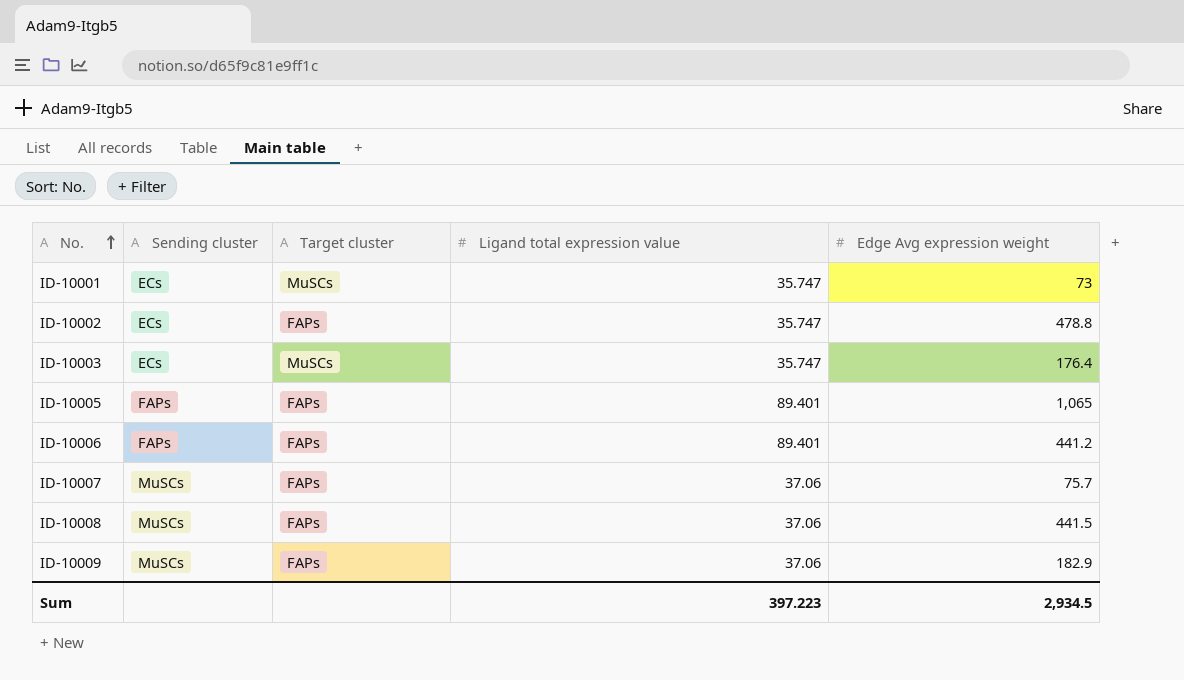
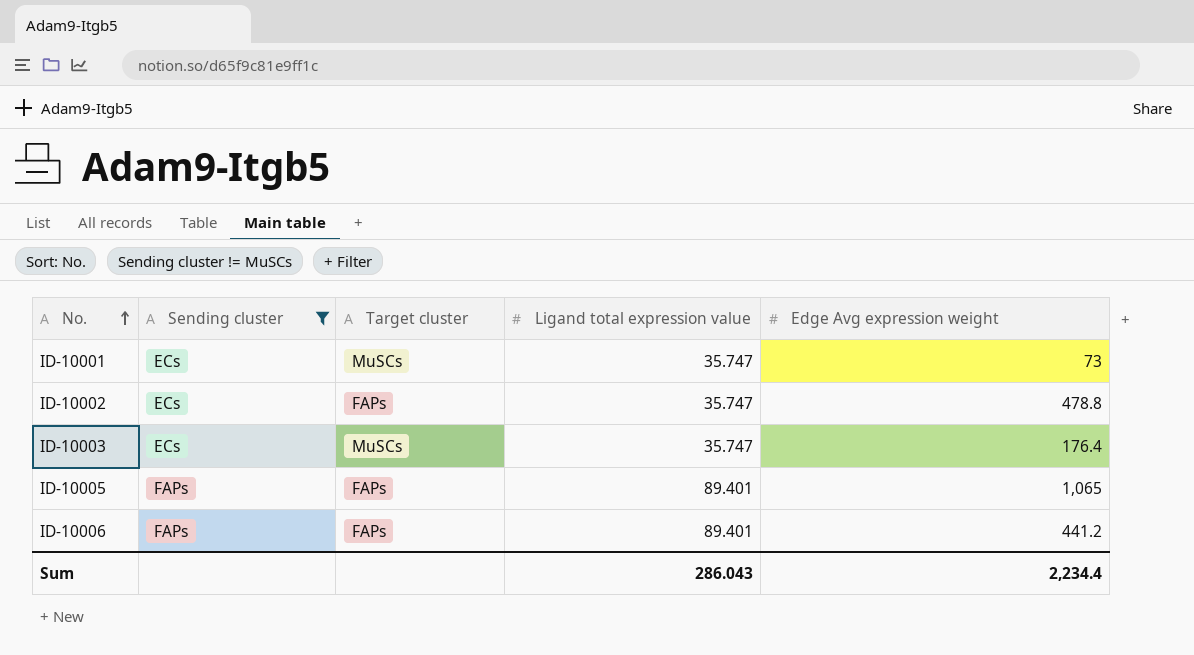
filter: none -> Sending cluster != MuSCs
Sum | Ligand total expression value: 397.223 -> 286.043
Sum | Edge Avg expression weight: 2,934.5 -> 2,234.4

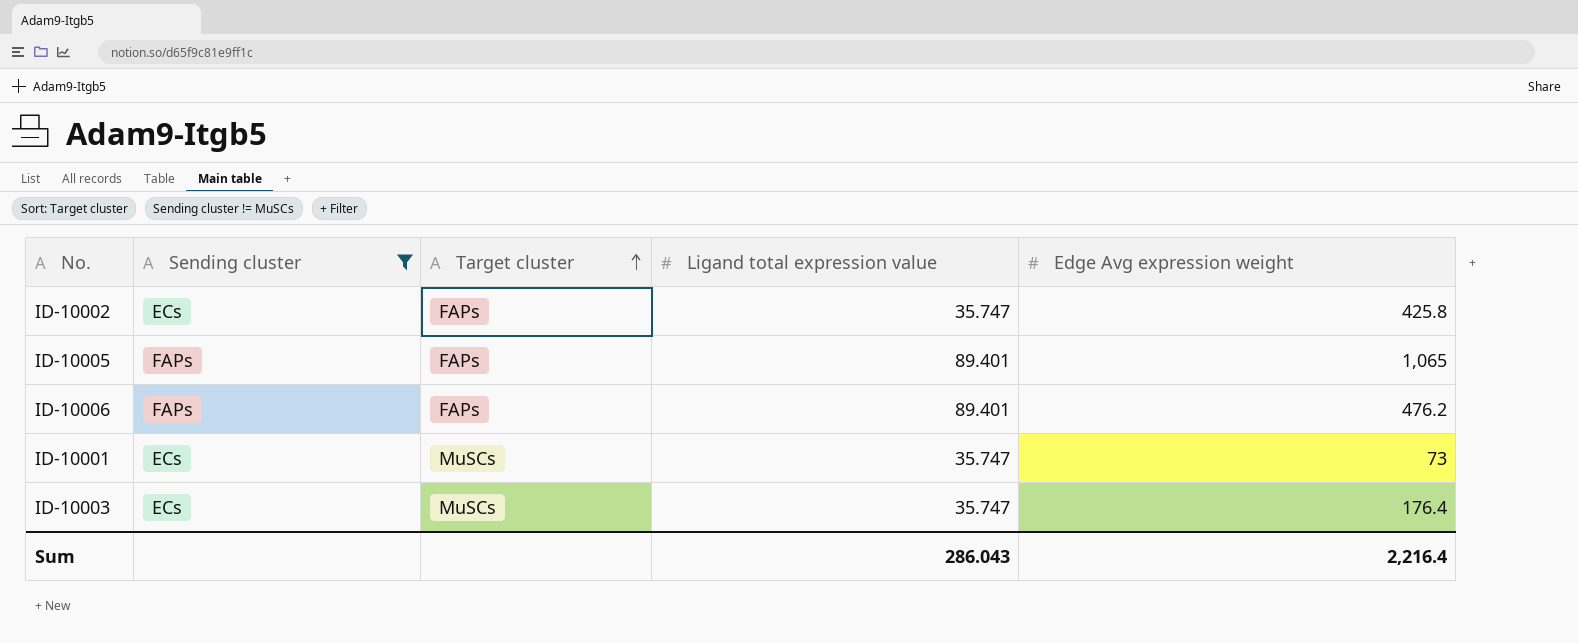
row order: No. ascending -> Target cluster ascending
ID-10002 | Edge Avg expression weight: 478.8 -> 425.8
ID-10006 | Edge Avg expression weight: 441.2 -> 476.2
Sum | Edge Avg expression weight: 2,234.4 -> 2,216.4

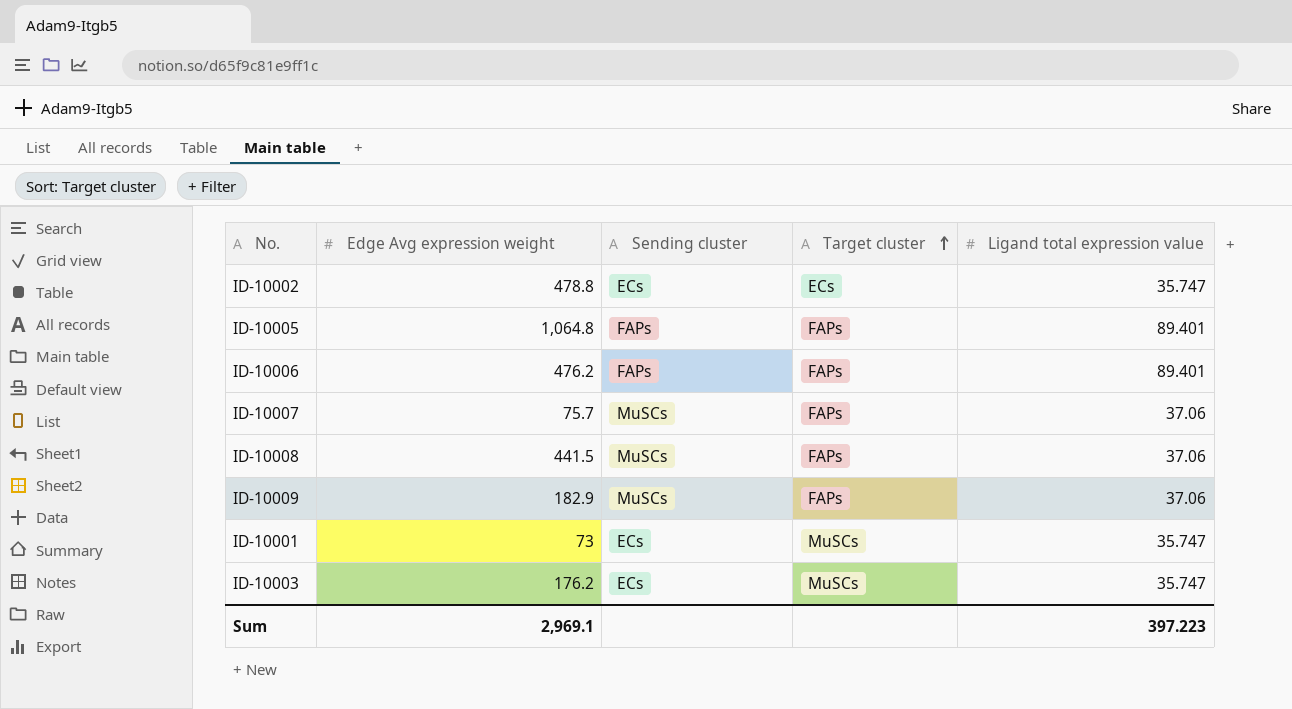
filter: Sending cluster != MuSCs -> none
column Edge Avg expression weight | position: 5 -> 2
ID-10002 | Edge Avg expression weight: 425.8 -> 478.8
ID-10002 | Target cluster: FAPs -> ECs
ID-10005 | Edge Avg expression weight: 1,065 -> 1,064.8
ID-10003 | Edge Avg expression weight: 176.4 -> 176.2
Sum | Edge Avg expression weight: 2,216.4 -> 2,969.1
Sum | Ligand total expression value: 286.043 -> 397.223

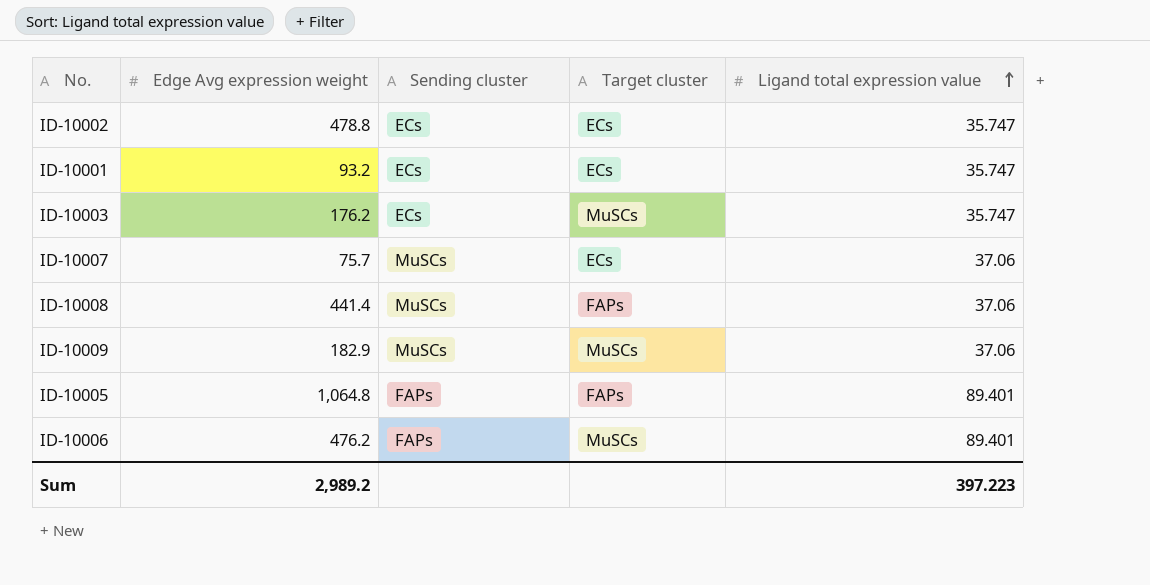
row order: Target cluster ascending -> Ligand total expression value ascending
ID-10001 | Edge Avg expression weight: 73 -> 93.2
ID-10001 | Target cluster: MuSCs -> ECs
ID-10007 | Target cluster: FAPs -> ECs
ID-10008 | Edge Avg expression weight: 441.5 -> 441.4
ID-10009 | Target cluster: FAPs -> MuSCs
ID-10006 | Target cluster: FAPs -> MuSCs
Sum | Edge Avg expression weight: 2,969.1 -> 2,989.2

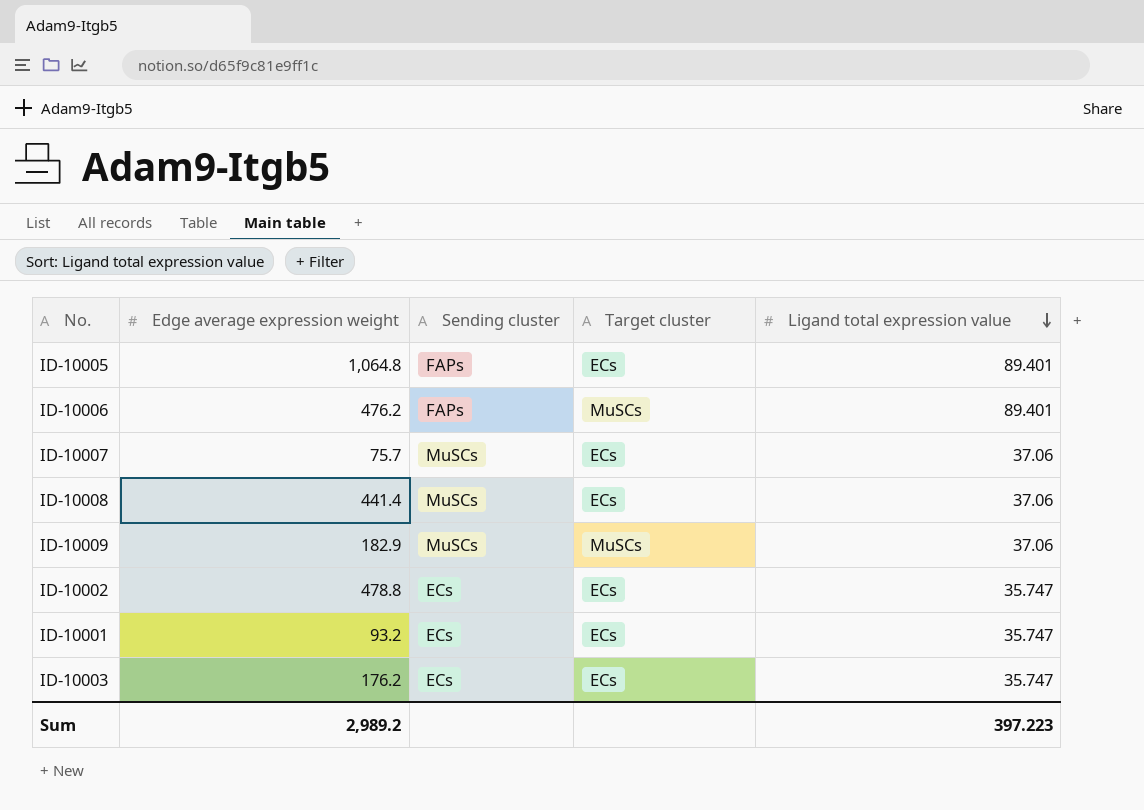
row order: Ligand total expression value ascending -> Ligand total expression value descending
column name: Edge Avg expression weight -> Edge average expression weight
ID-10005 | Target cluster: FAPs -> ECs
ID-10008 | Target cluster: FAPs -> ECs
ID-10003 | Target cluster: MuSCs -> ECs

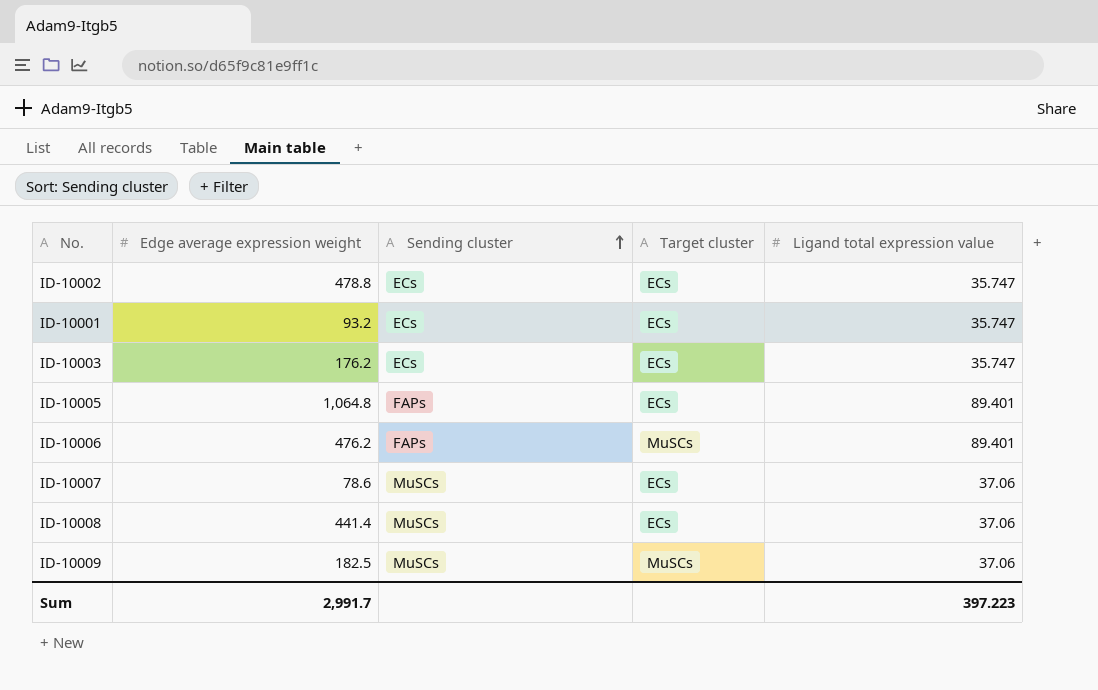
row order: Ligand total expression value descending -> Sending cluster ascending
ID-10007 | Edge average expression weight: 75.7 -> 78.6
ID-10009 | Edge average expression weight: 182.9 -> 182.5
Sum | Edge average expression weight: 2,989.2 -> 2,991.7

